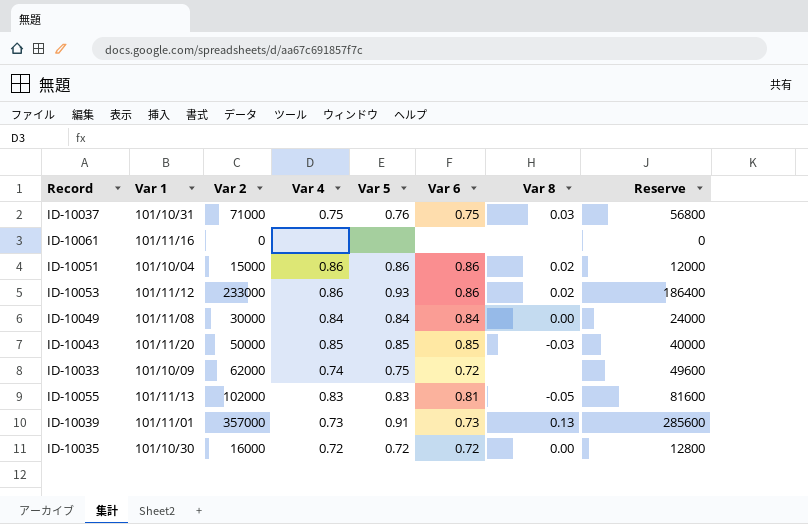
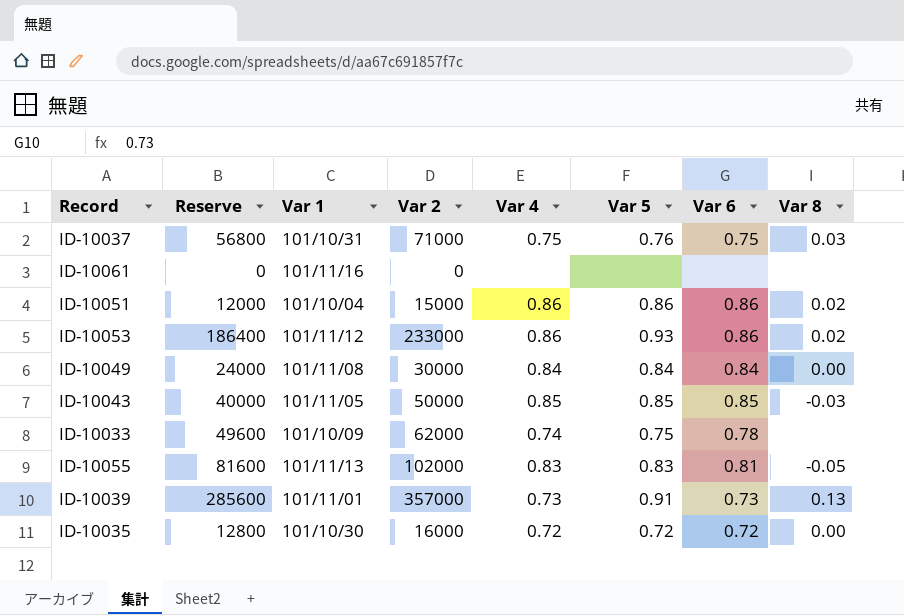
column Reserve | position: 8 -> 2
ID-10043 | Var 1: 101/11/20 -> 101/11/05
ID-10033 | Var 6: 0.72 -> 0.78

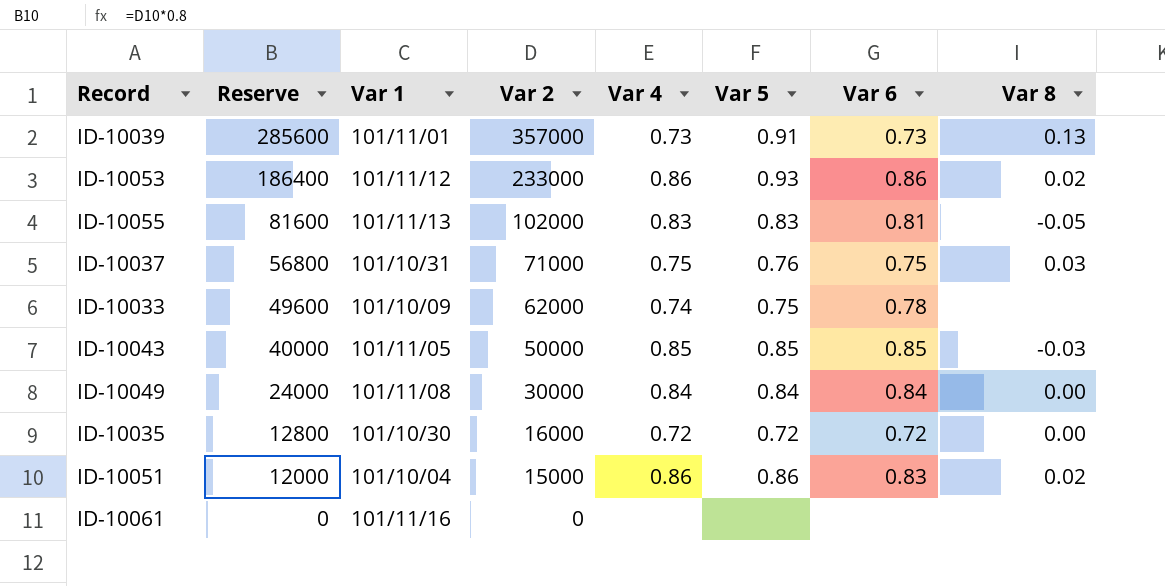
row order: none -> Reserve descending
ID-10051 | Var 6: 0.86 -> 0.83

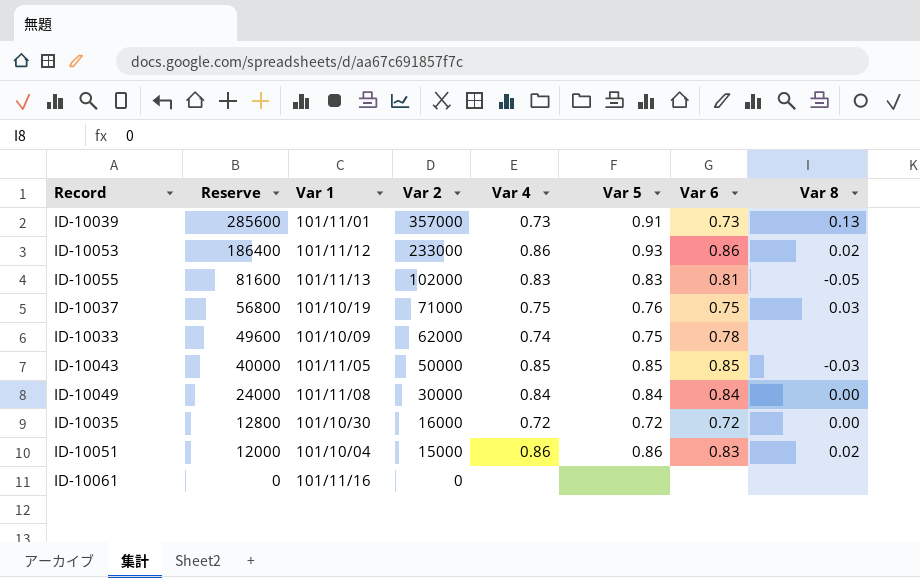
ID-10037 | Var 1: 101/10/31 -> 101/10/19

